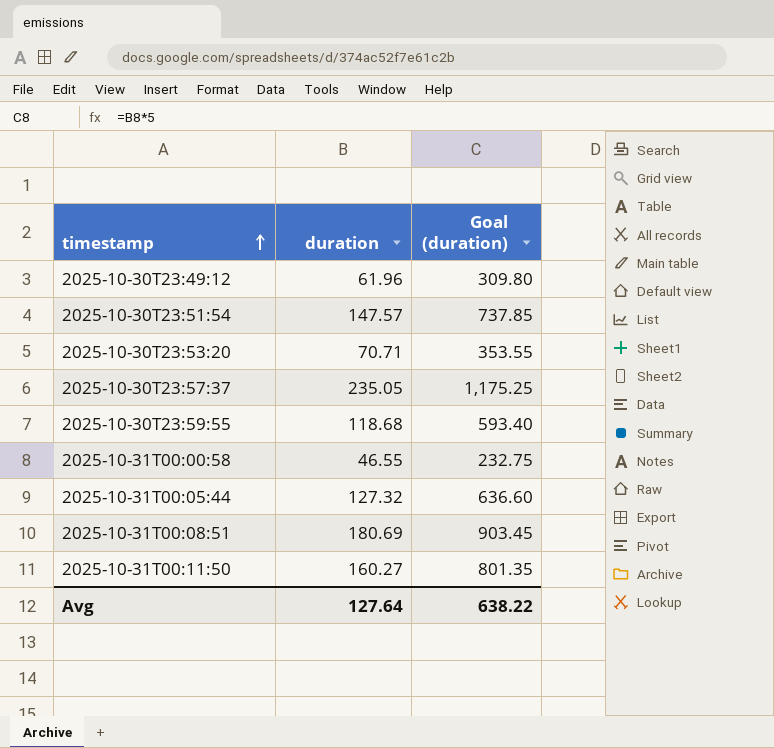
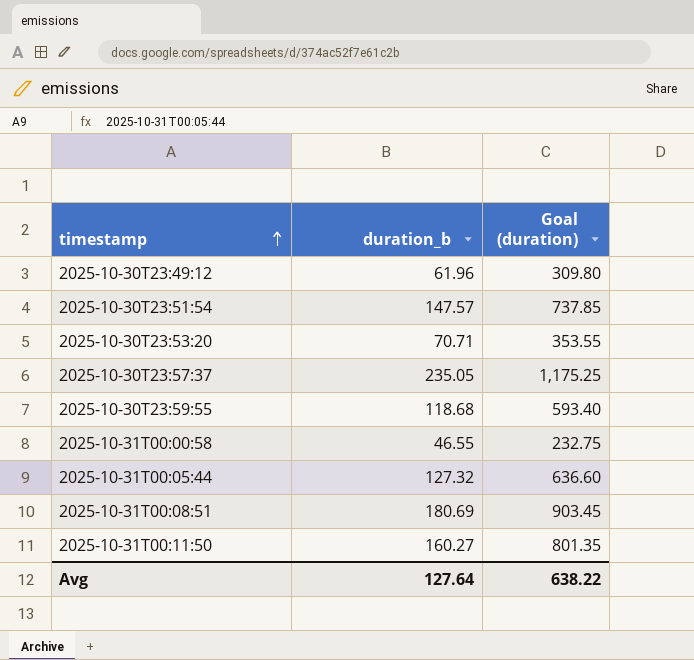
column name: duration -> duration_b

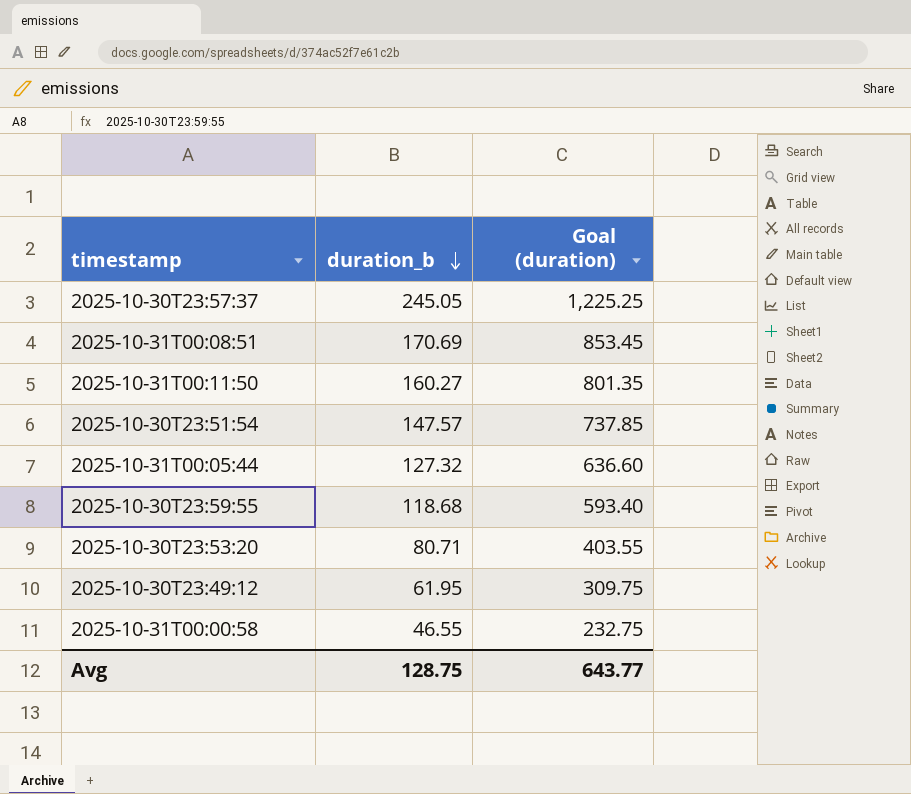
row order: timestamp ascending -> duration_b descending
2025-10-30T23:57:37 | duration_b: 235.05 -> 245.05
2025-10-30T23:57:37 | Goal (duration): 1,175.25 -> 1,225.25
2025-10-31T00:08:51 | duration_b: 180.69 -> 170.69
2025-10-31T00:08:51 | Goal (duration): 903.45 -> 853.45
2025-10-30T23:53:20 | duration_b: 70.71 -> 80.71
2025-10-30T23:53:20 | Goal (duration): 353.55 -> 403.55
2025-10-30T23:49:12 | duration_b: 61.96 -> 61.95
2025-10-30T23:49:12 | Goal (duration): 309.80 -> 309.75
Avg | duration_b: 127.64 -> 128.75
Avg | Goal (duration): 638.22 -> 643.77

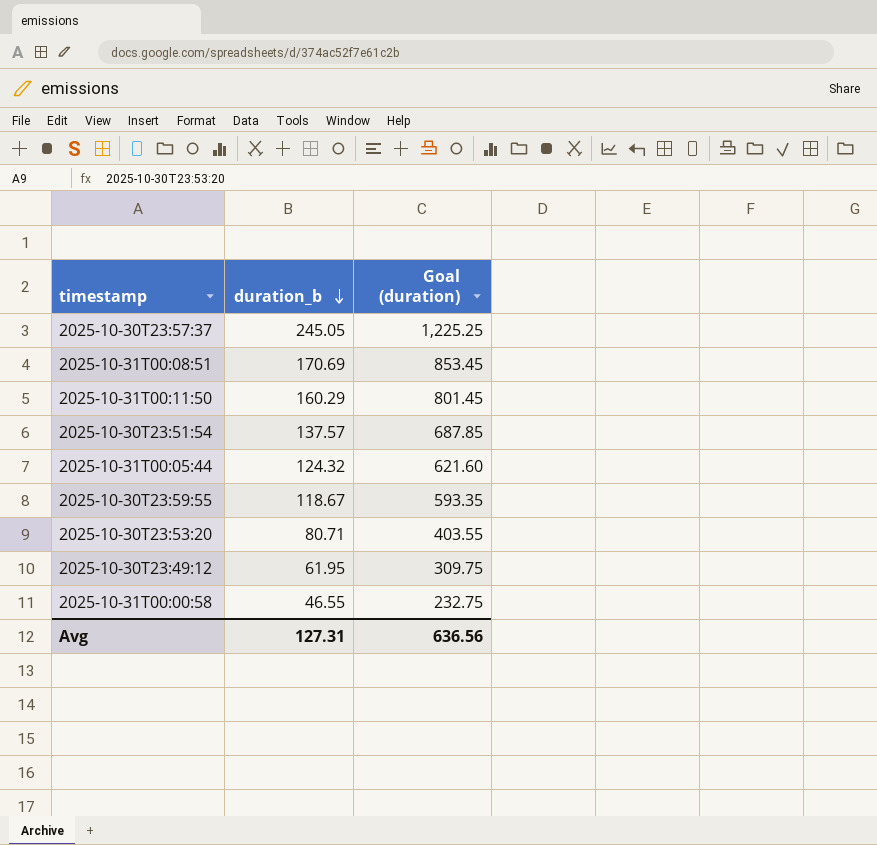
2025-10-31T00:11:50 | duration_b: 160.27 -> 160.29
2025-10-31T00:11:50 | Goal (duration): 801.35 -> 801.45
2025-10-30T23:51:54 | duration_b: 147.57 -> 137.57
2025-10-30T23:51:54 | Goal (duration): 737.85 -> 687.85
2025-10-31T00:05:44 | duration_b: 127.32 -> 124.32
2025-10-31T00:05:44 | Goal (duration): 636.60 -> 621.60
2025-10-30T23:59:55 | duration_b: 118.68 -> 118.67
2025-10-30T23:59:55 | Goal (duration): 593.40 -> 593.35
Avg | duration_b: 128.75 -> 127.31
Avg | Goal (duration): 643.77 -> 636.56

